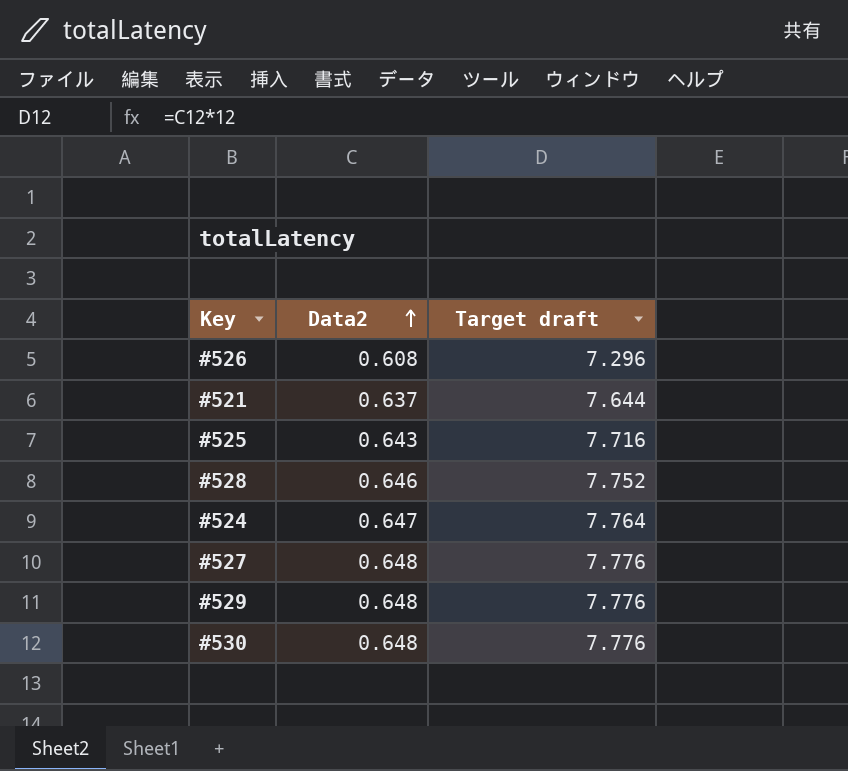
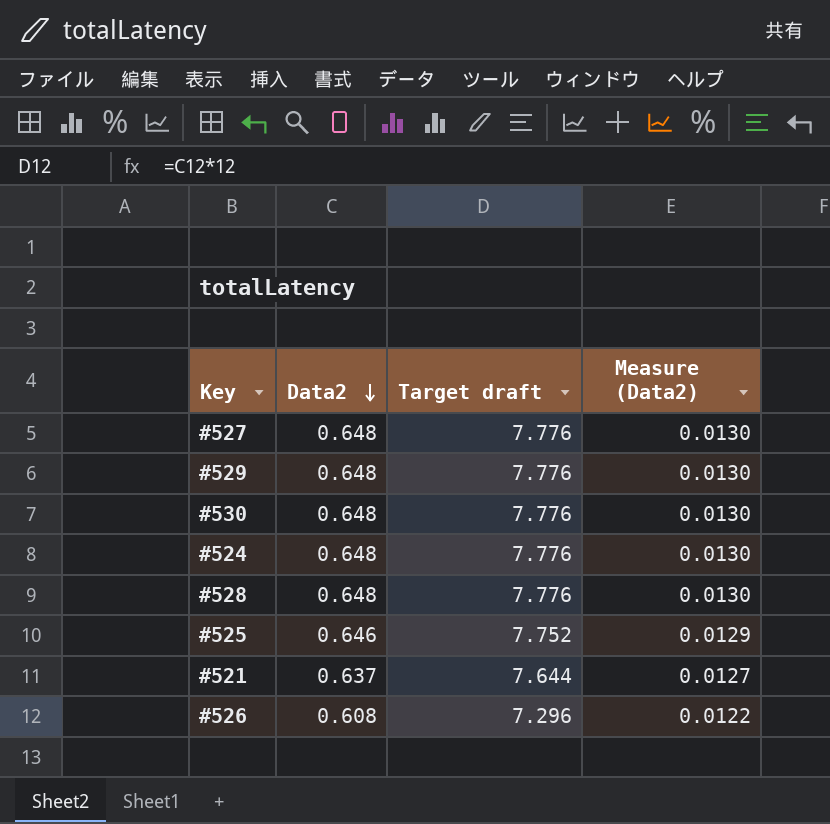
row order: Data2 ascending -> Data2 descending
column Measure (Data2) | formula: none -> [Data2] * 0.02
#524 | Data2: 0.647 -> 0.648
#524 | Target draft: 7.764 -> 7.776
#528 | Data2: 0.646 -> 0.648
#528 | Target draft: 7.752 -> 7.776
#525 | Data2: 0.643 -> 0.646
#525 | Target draft: 7.716 -> 7.752

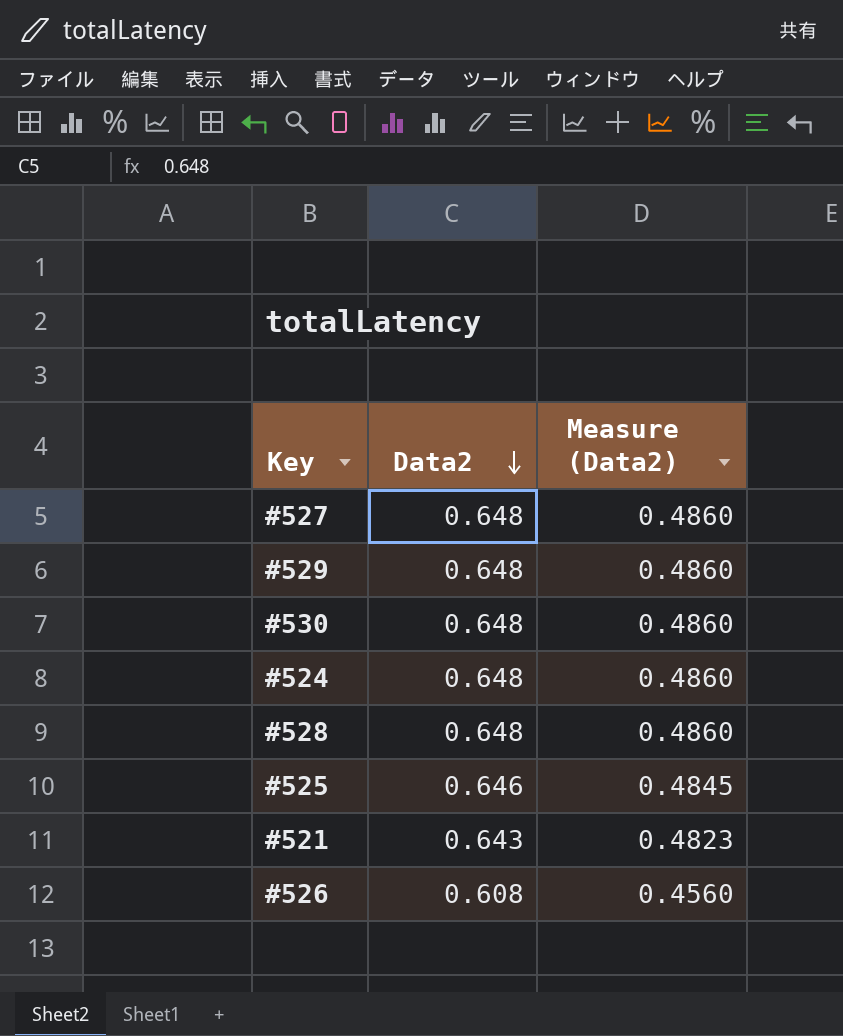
column Target draft | formula: [Data2] * 12 -> none
column Measure (Data2) | formula: [Data2] * 0.02 -> [Data2] * 0.75
#521 | Data2: 0.637 -> 0.643

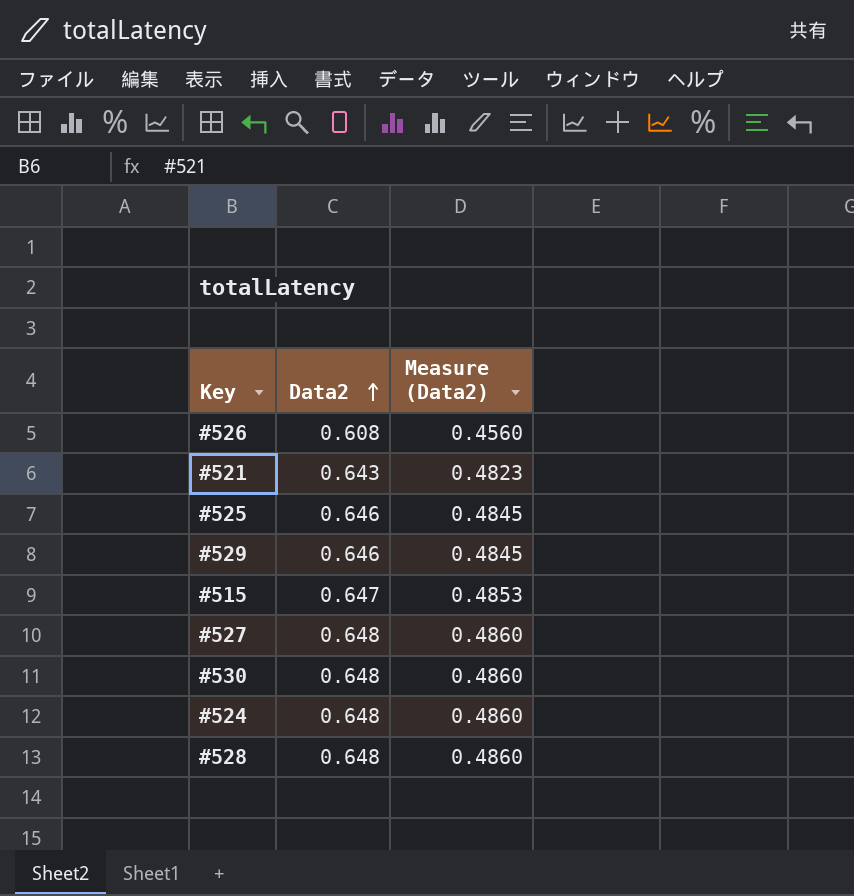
row order: Data2 descending -> Data2 ascending
#529 | Data2: 0.648 -> 0.646
#529 | Measure (Data2): 0.4860 -> 0.4845
row #515: none -> 0.647 | 0.4853

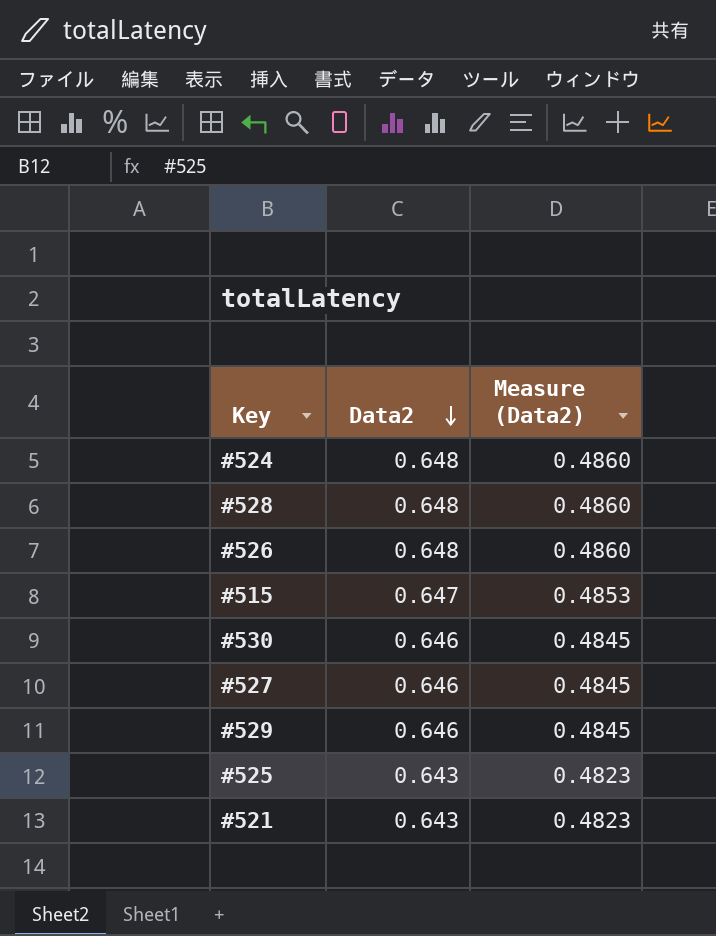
row order: Data2 ascending -> Data2 descending
#526 | Data2: 0.608 -> 0.648
#526 | Measure (Data2): 0.4560 -> 0.4860
#530 | Data2: 0.648 -> 0.646
#530 | Measure (Data2): 0.4860 -> 0.4845
#527 | Data2: 0.648 -> 0.646
#527 | Measure (Data2): 0.4860 -> 0.4845
#525 | Data2: 0.646 -> 0.643
#525 | Measure (Data2): 0.4845 -> 0.4823

